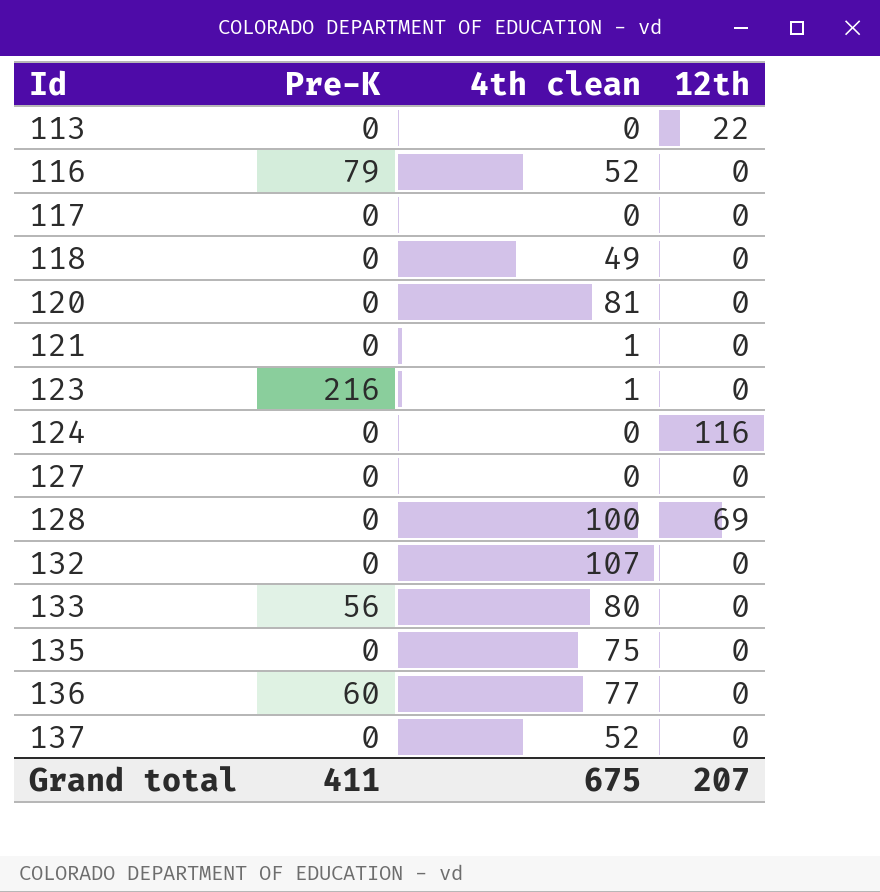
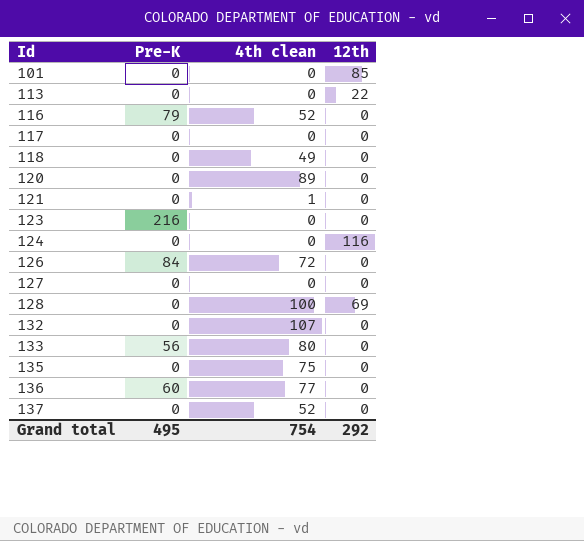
row 101: none -> 0 | 0 | 85
120 | 4th clean: 81 -> 89
123 | 4th clean: 1 -> 0
row 126: none -> 84 | 72 | 0
Grand total | Pre-K: 411 -> 495
Grand total | 4th clean: 675 -> 754
Grand total | 12th: 207 -> 292

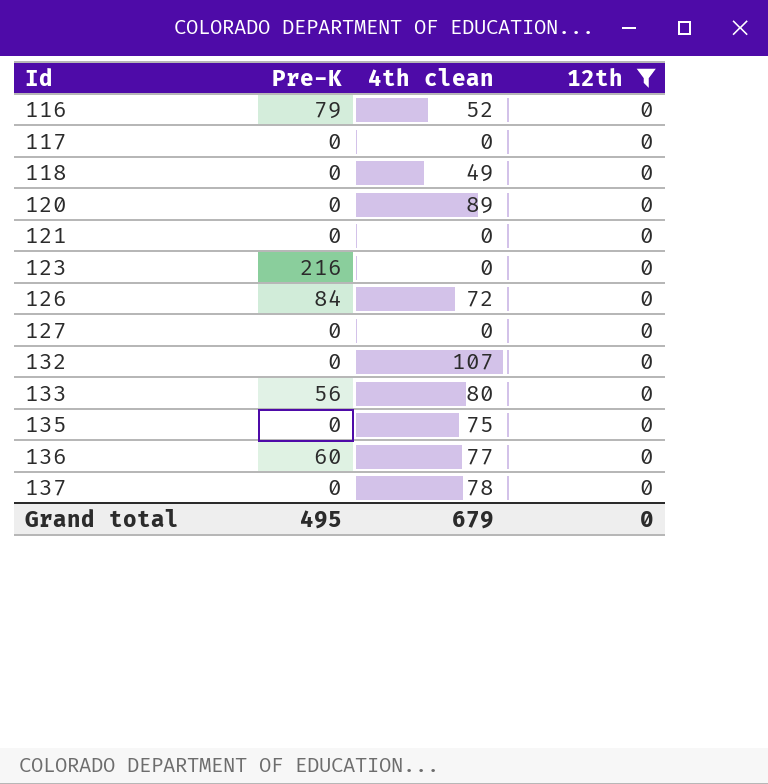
filter: none -> 12th = 0
121 | 4th clean: 1 -> 0
137 | 4th clean: 52 -> 78
Grand total | 4th clean: 754 -> 679
Grand total | 12th: 292 -> 0

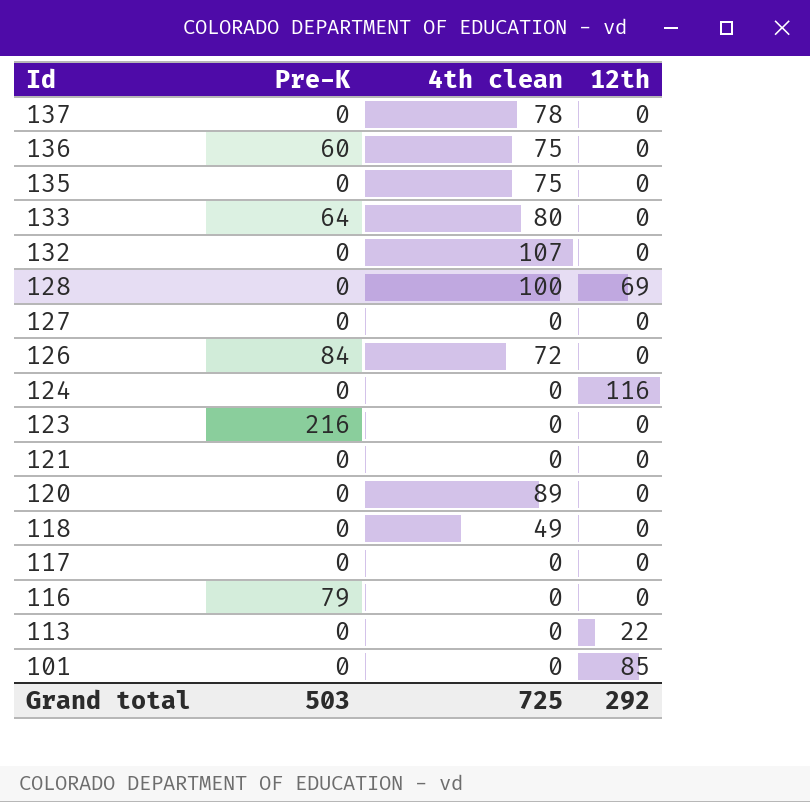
filter: 12th = 0 -> none
row order: Id ascending -> Id descending
136 | 4th clean: 77 -> 75
133 | Pre-K: 56 -> 64
116 | 4th clean: 52 -> 0
Grand total | Pre-K: 495 -> 503
Grand total | 4th clean: 679 -> 725
Grand total | 12th: 0 -> 292

